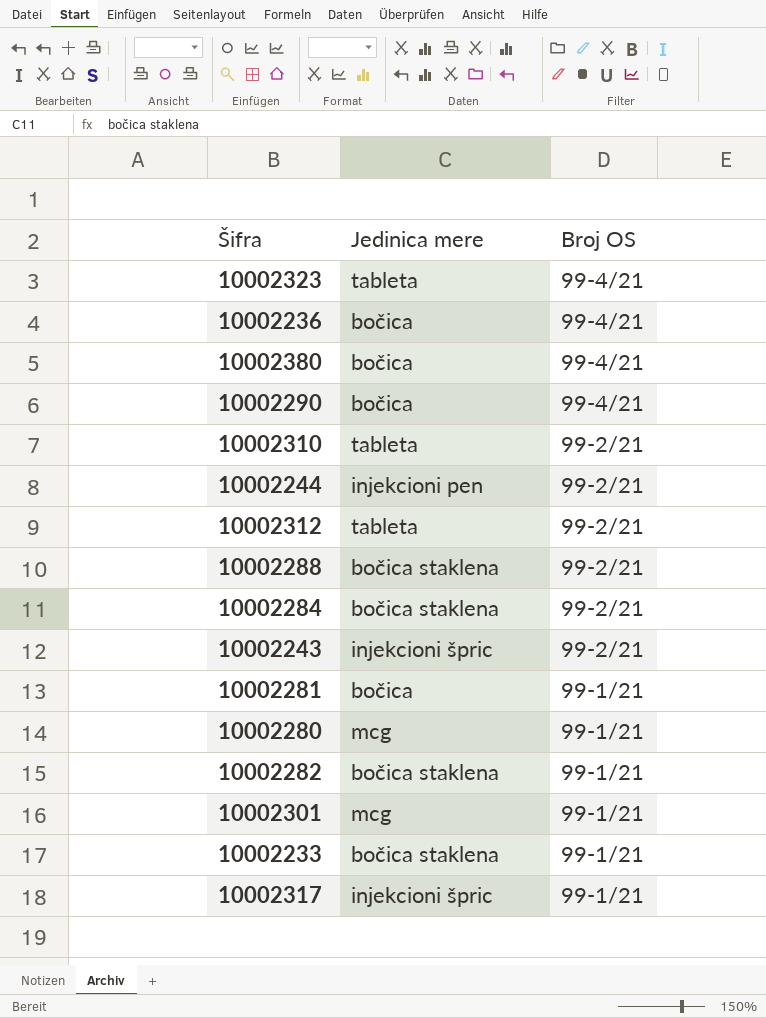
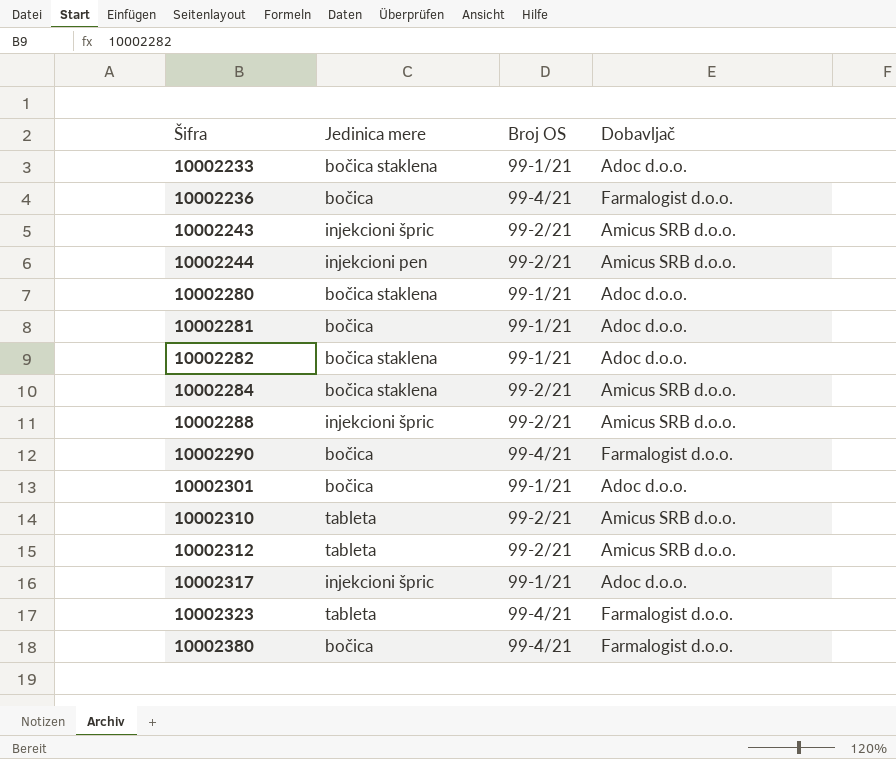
row order: Broj OS descending -> Šifra ascending
column Dobavljač | position: none -> 4
10002280 | Jedinica mere: mcg -> bočica staklena
10002288 | Jedinica mere: bočica staklena -> injekcioni špric
10002301 | Jedinica mere: mcg -> bočica

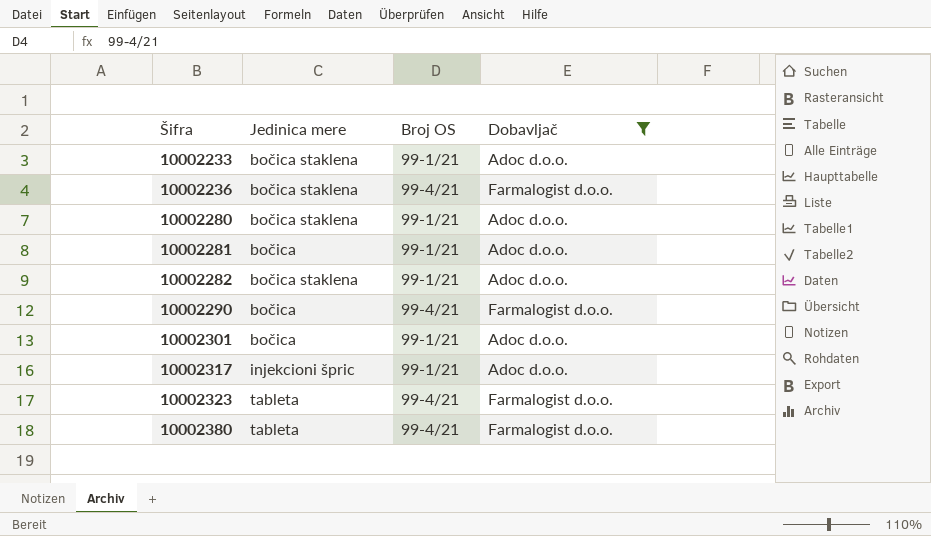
filter: none -> Dobavljač != Amicus SRB d.o.o.
10002236 | Jedinica mere: bočica -> bočica staklena
10002380 | Jedinica mere: bočica -> tableta

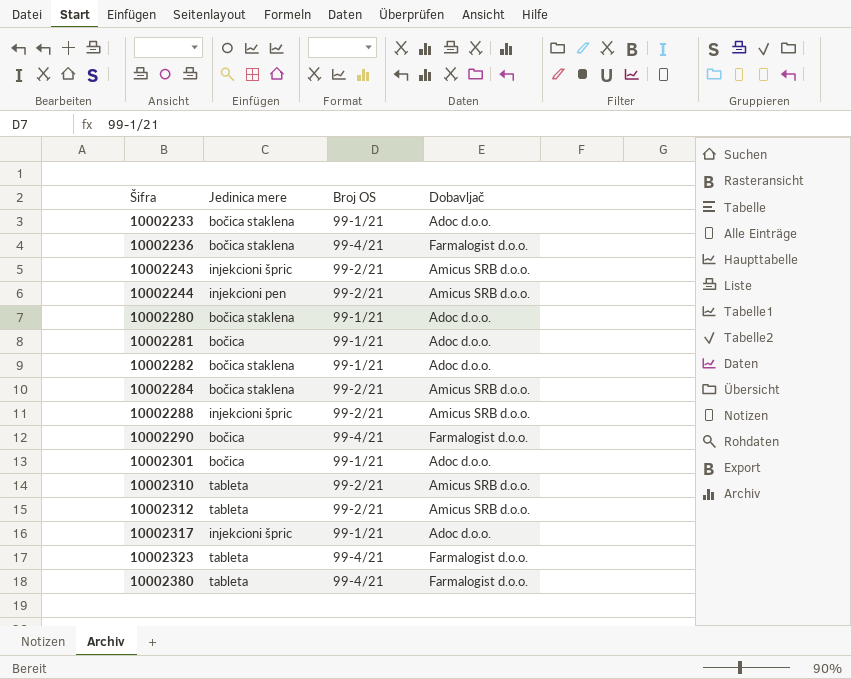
filter: Dobavljač != Amicus SRB d.o.o. -> none

